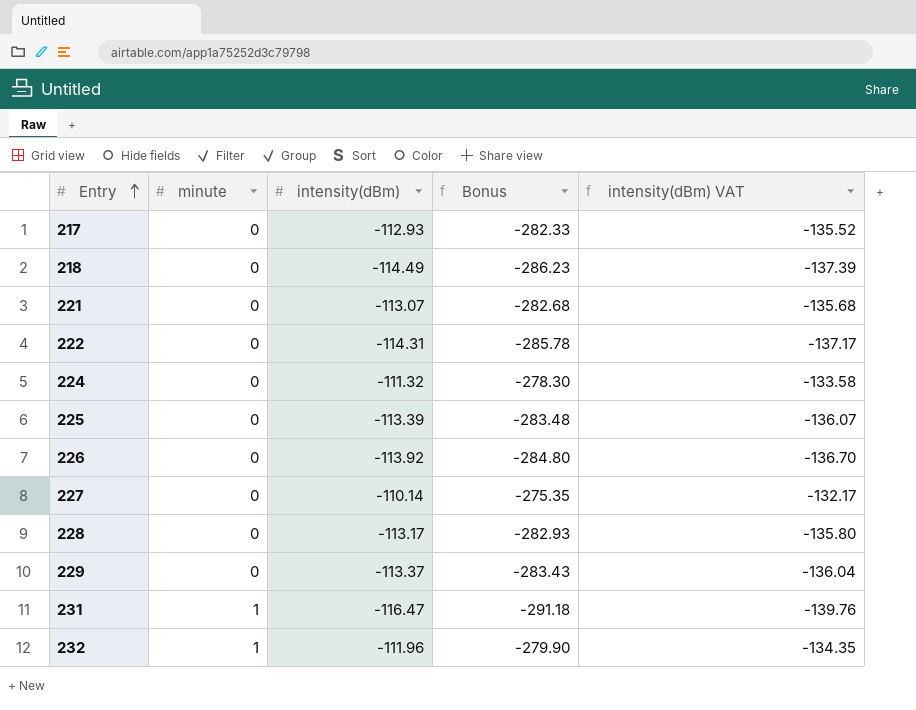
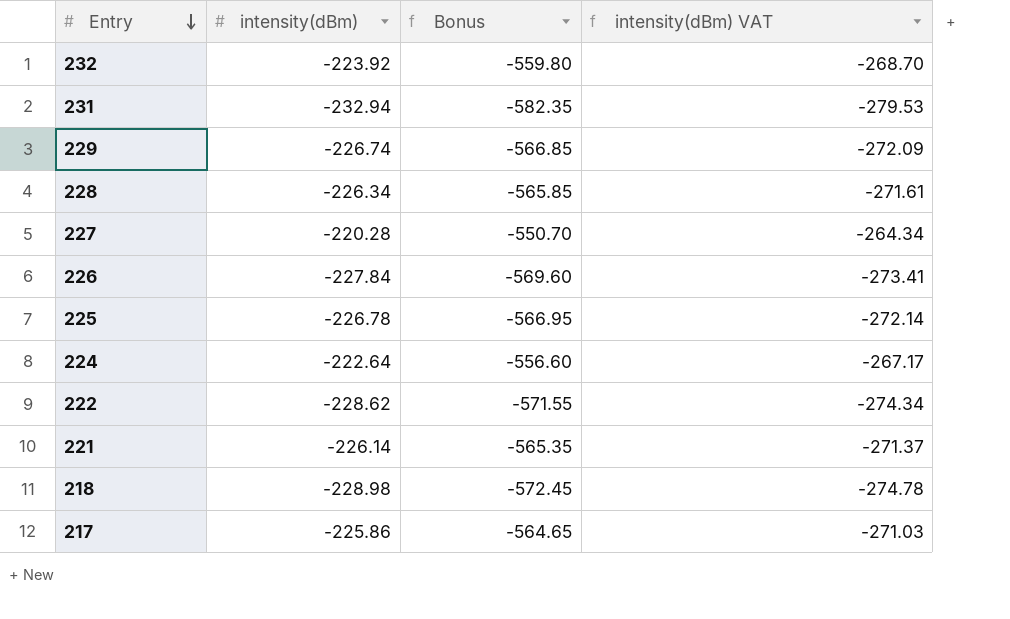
row order: Entry ascending -> Entry descending
column minute | position: 2 -> none
232 | intensity(dBm): -111.96 -> -223.92
232 | Bonus: -279.90 -> -559.80
232 | intensity(dBm) VAT: -134.35 -> -268.70
231 | intensity(dBm): -116.47 -> -232.94
231 | Bonus: -291.18 -> -582.35
231 | intensity(dBm) VAT: -139.76 -> -279.53
229 | intensity(dBm): -113.37 -> -226.74
229 | Bonus: -283.43 -> -566.85
229 | intensity(dBm) VAT: -136.04 -> -272.09
228 | intensity(dBm): -113.17 -> -226.34
228 | Bonus: -282.93 -> -565.85
228 | intensity(dBm) VAT: -135.80 -> -271.61
227 | intensity(dBm): -110.14 -> -220.28
227 | Bonus: -275.35 -> -550.70
227 | intensity(dBm) VAT: -132.17 -> -264.34
226 | intensity(dBm): -113.92 -> -227.84
226 | Bonus: -284.80 -> -569.60
226 | intensity(dBm) VAT: -136.70 -> -273.41
225 | intensity(dBm): -113.39 -> -226.78
225 | Bonus: -283.48 -> -566.95
225 | intensity(dBm) VAT: -136.07 -> -272.14
224 | intensity(dBm): -111.32 -> -222.64
224 | Bonus: -278.30 -> -556.60
224 | intensity(dBm) VAT: -133.58 -> -267.17
222 | intensity(dBm): -114.31 -> -228.62
222 | Bonus: -285.78 -> -571.55
222 | intensity(dBm) VAT: -137.17 -> -274.34
221 | intensity(dBm): -113.07 -> -226.14
221 | Bonus: -282.68 -> -565.35
221 | intensity(dBm) VAT: -135.68 -> -271.37
218 | intensity(dBm): -114.49 -> -228.98
218 | Bonus: -286.23 -> -572.45
218 | intensity(dBm) VAT: -137.39 -> -274.78
217 | intensity(dBm): -112.93 -> -225.86
217 | Bonus: -282.33 -> -564.65
217 | intensity(dBm) VAT: -135.52 -> -271.03

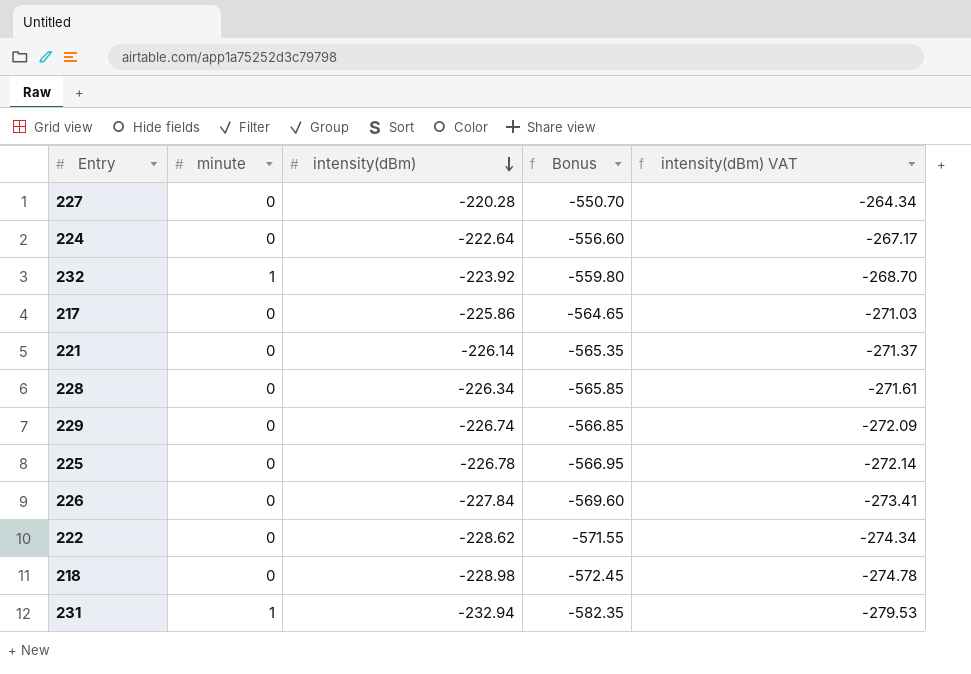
row order: Entry descending -> intensity(dBm) descending
column minute | position: none -> 2

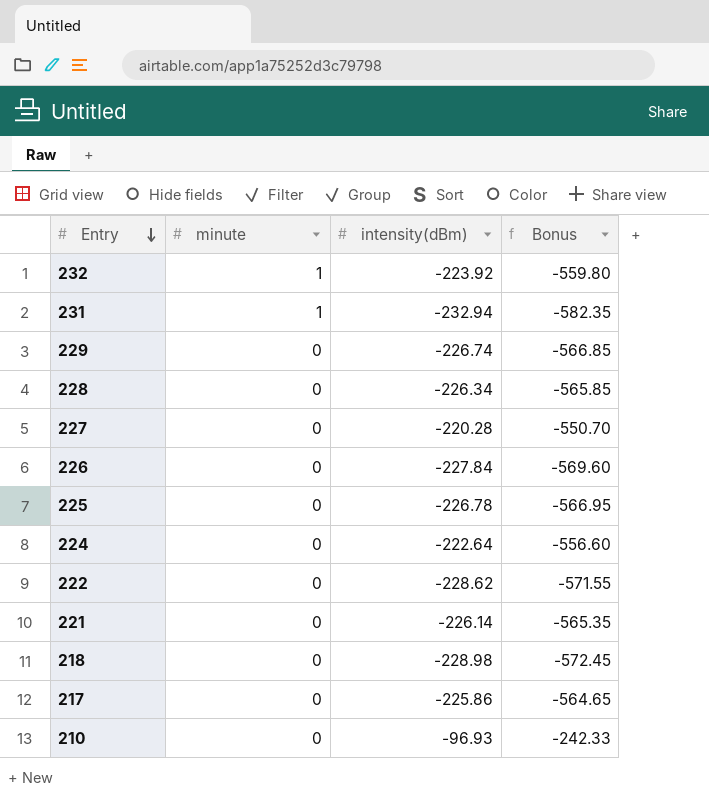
row order: intensity(dBm) descending -> Entry descending
column intensity(dBm) VAT | formula: [intensity(dBm)] * 1.2 -> none
row 210: none -> 0 | -96.93 | -242.33

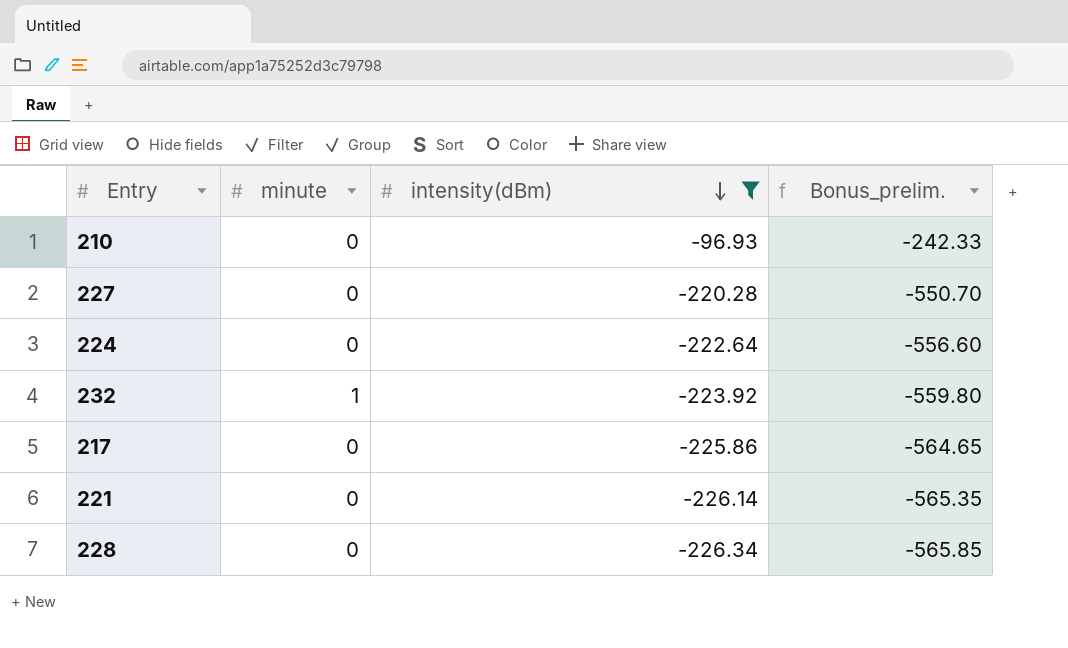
filter: none -> intensity(dBm) >= -226.34
row order: Entry descending -> intensity(dBm) descending
column name: Bonus -> Bonus_prelim.

